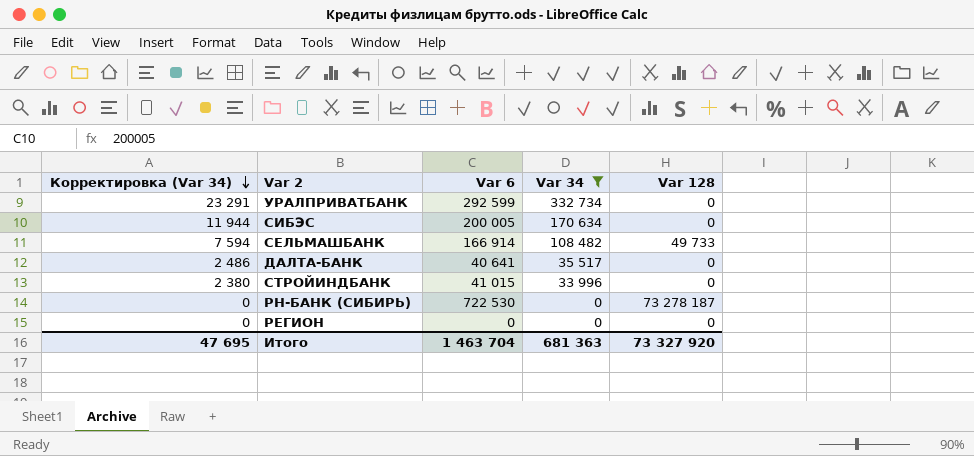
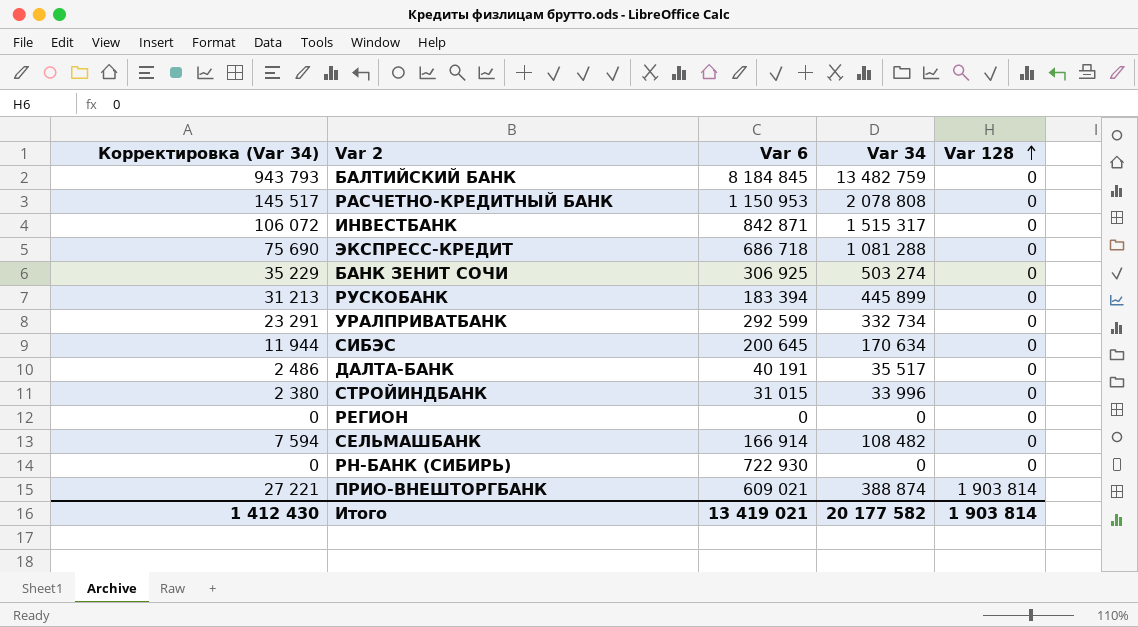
filter: Var 34 <= 332 734 -> none
row order: Корректировка (Var 34) descending -> Var 128 ascending
СИБЭС | Var 6: 200 005 -> 200 645
ДАЛТА-БАНК | Var 6: 40 641 -> 40 191
СТРОЙИНДБАНК | Var 6: 41 015 -> 31 015
СЕЛЬМАШБАНК | Var 128: 49 733 -> 0
РН-БАНК (СИБИРЬ) | Var 6: 722 530 -> 722 930
РН-БАНК (СИБИРЬ) | Var 128: 73 278 187 -> 0
Итого | Корректировка (Var 34): 47 695 -> 1 412 430
Итого | Var 6: 1 463 704 -> 13 419 021
Итого | Var 34: 681 363 -> 20 177 582
Итого | Var 128: 73 327 920 -> 1 903 814

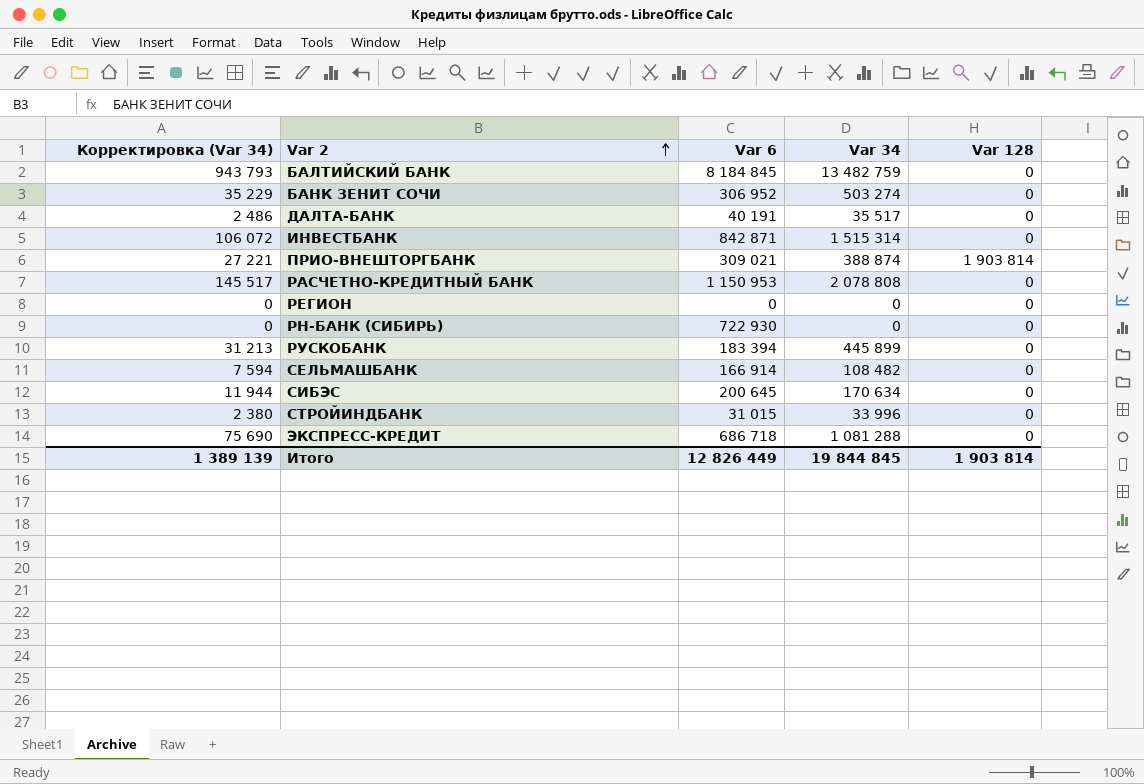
row order: Var 128 ascending -> Var 2 ascending
row УРАЛПРИВАТБАНК: 23 291 | 292 599 | 332 734 | 0 -> none
БАНК ЗЕНИТ СОЧИ | Var 6: 306 925 -> 306 952
ИНВЕСТБАНК | Var 34: 1 515 317 -> 1 515 314
ПРИО-ВНЕШТОРГБАНК | Var 6: 609 021 -> 309 021
Итого | Корректировка (Var 34): 1 412 430 -> 1 389 139
Итого | Var 6: 13 419 021 -> 12 826 449
Итого | Var 34: 20 177 582 -> 19 844 845

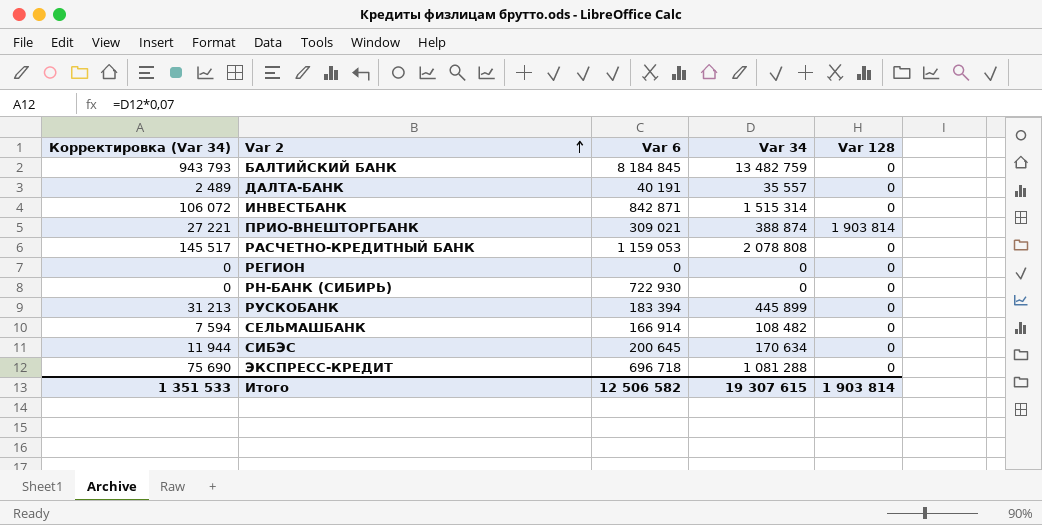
row БАНК ЗЕНИТ СОЧИ: 35 229 | 306 952 | 503 274 | 0 -> none
row СТРОЙИНДБАНК: 2 380 | 31 015 | 33 996 | 0 -> none
ДАЛТА-БАНК | Корректировка (Var 34): 2 486 -> 2 489
ДАЛТА-БАНК | Var 34: 35 517 -> 35 557
РАСЧЕТНО-КРЕДИТНЫЙ БАНК | Var 6: 1 150 953 -> 1 159 053
ЭКСПРЕСС-КРЕДИТ | Var 6: 686 718 -> 696 718
Итого | Корректировка (Var 34): 1 389 139 -> 1 351 533
Итого | Var 6: 12 826 449 -> 12 506 582
Итого | Var 34: 19 844 845 -> 19 307 615

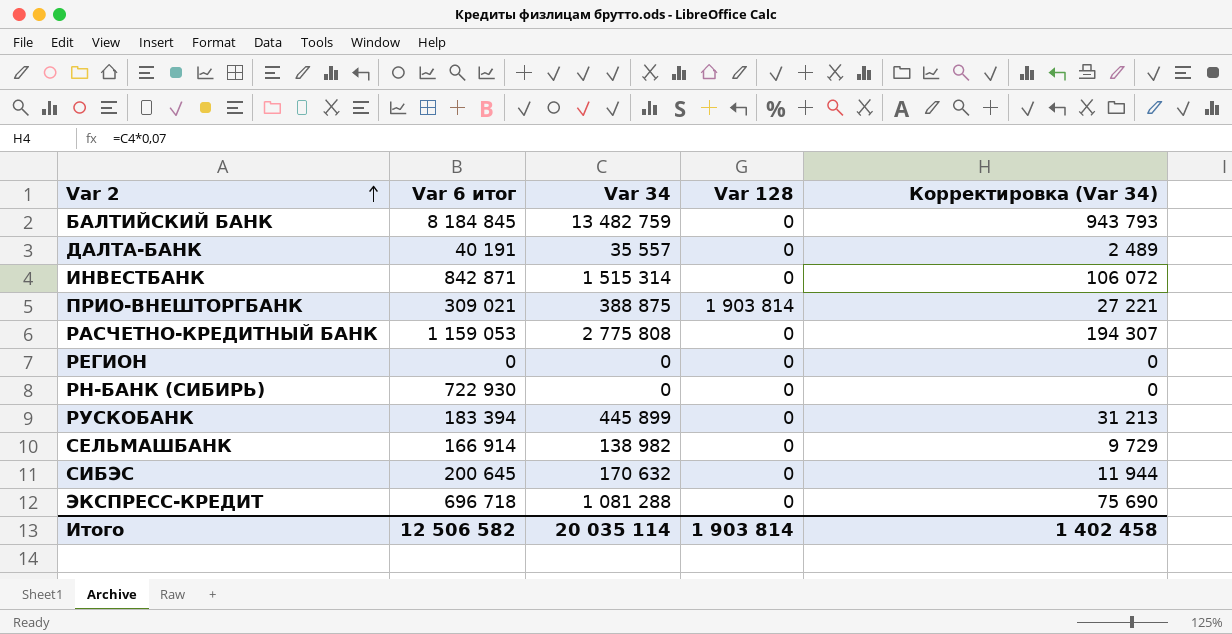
column name: Var 6 -> Var 6 итог
column Корректировка (Var 34) | position: 1 -> 5
ПРИО-ВНЕШТОРГБАНК | Var 34: 388 874 -> 388 875
РАСЧЕТНО-КРЕДИТНЫЙ БАНК | Var 34: 2 078 808 -> 2 775 808
РАСЧЕТНО-КРЕДИТНЫЙ БАНК | Корректировка (Var 34): 145 517 -> 194 307
СЕЛЬМАШБАНК | Var 34: 108 482 -> 138 982
СЕЛЬМАШБАНК | Корректировка (Var 34): 7 594 -> 9 729
СИБЭС | Var 34: 170 634 -> 170 632
Итого | Var 34: 19 307 615 -> 20 035 114
Итого | Корректировка (Var 34): 1 351 533 -> 1 402 458

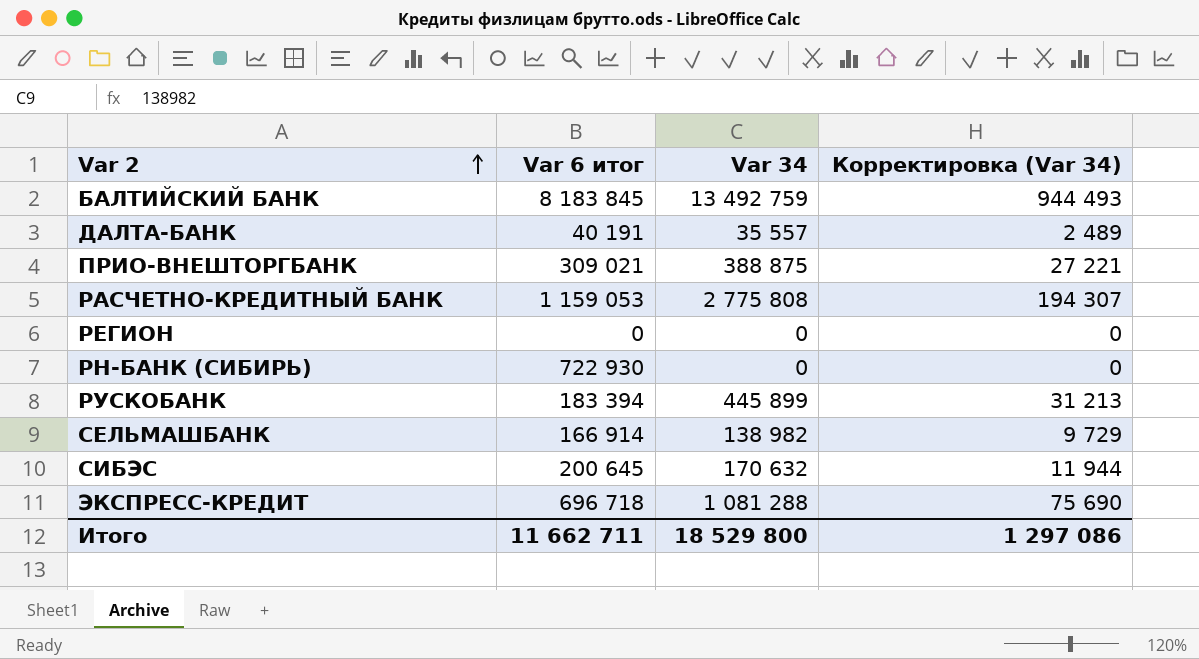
column Var 128 | position: 4 -> none
row ИНВЕСТБАНК: 842 871 | 1 515 314 | 0 | 106 072 -> none
БАЛТИЙСКИЙ БАНК | Var 6 итог: 8 184 845 -> 8 183 845
БАЛТИЙСКИЙ БАНК | Var 34: 13 482 759 -> 13 492 759
БАЛТИЙСКИЙ БАНК | Корректировка (Var 34): 943 793 -> 944 493
Итого | Var 6 итог: 12 506 582 -> 11 662 711
Итого | Var 34: 20 035 114 -> 18 529 800
Итого | Корректировка (Var 34): 1 402 458 -> 1 297 086

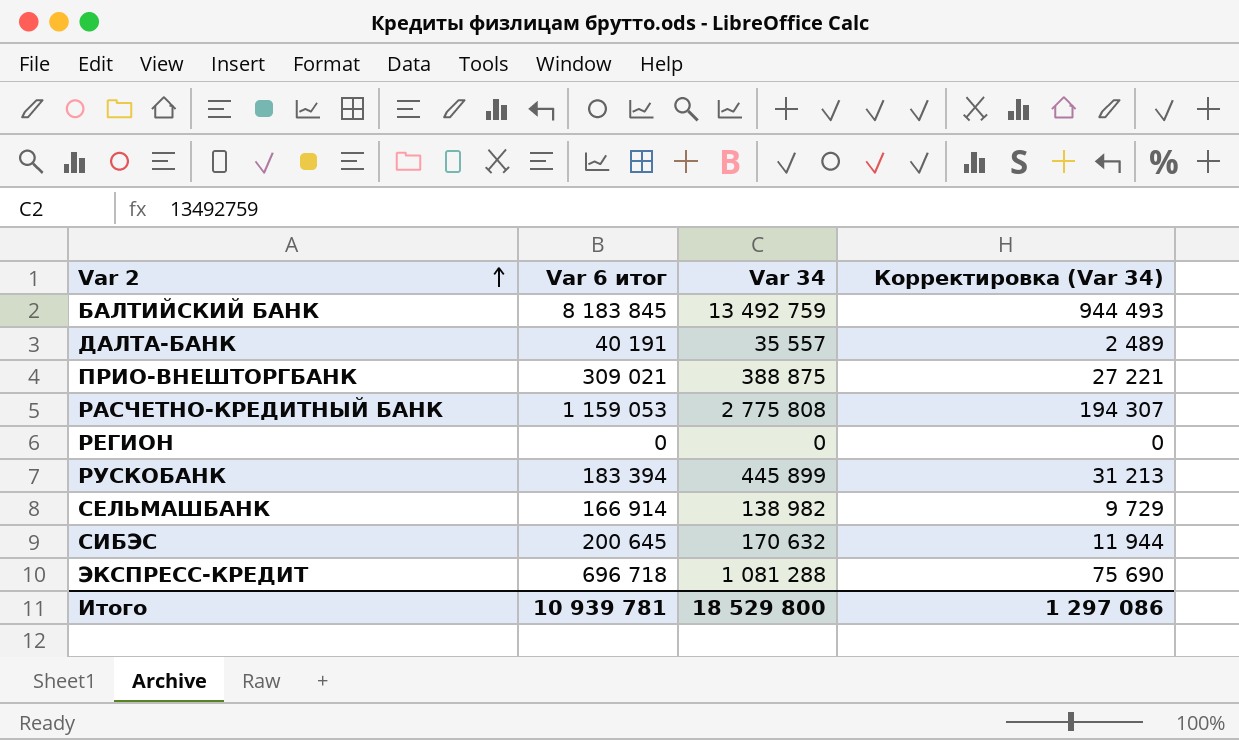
row РН-БАНК (СИБИРЬ): 722 930 | 0 | 0 -> none
Итого | Var 6 итог: 11 662 711 -> 10 939 781

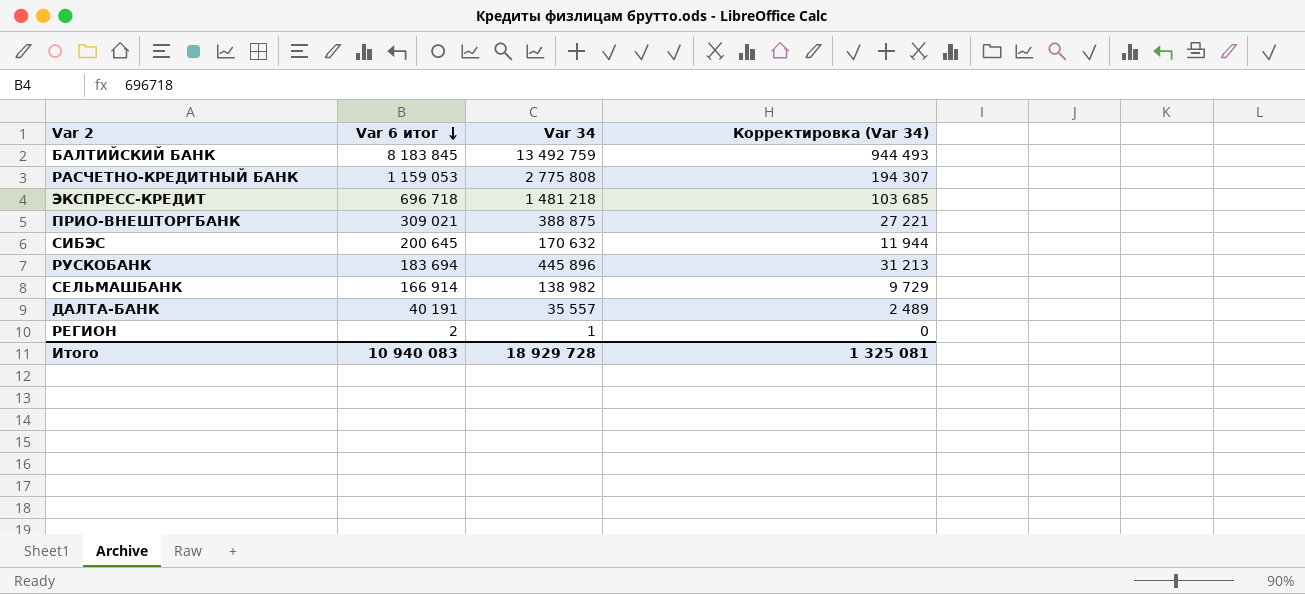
row order: Var 2 ascending -> Var 6 итог descending
ЭКСПРЕСС-КРЕДИТ | Var 34: 1 081 288 -> 1 481 218
ЭКСПРЕСС-КРЕДИТ | Корректировка (Var 34): 75 690 -> 103 685
РУСКОБАНК | Var 6 итог: 183 394 -> 183 694
РУСКОБАНК | Var 34: 445 899 -> 445 896
РЕГИОН | Var 6 итог: 0 -> 2
РЕГИОН | Var 34: 0 -> 1
Итого | Var 6 итог: 10 939 781 -> 10 940 083
Итого | Var 34: 18 529 800 -> 18 929 728
Итого | Корректировка (Var 34): 1 297 086 -> 1 325 081

